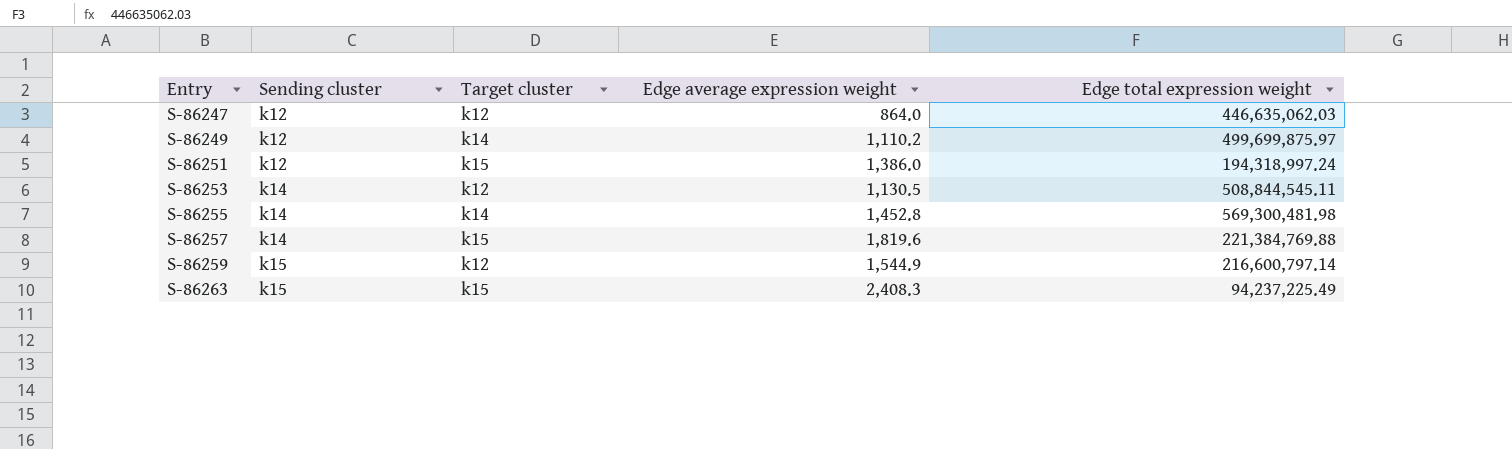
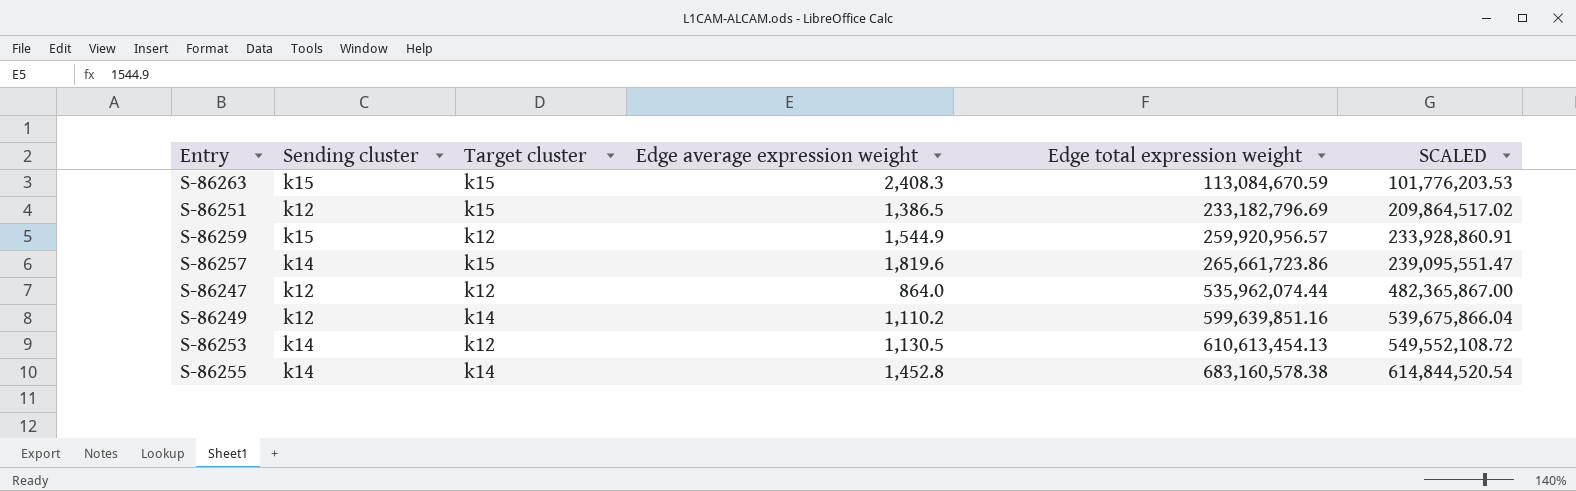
row order: Entry ascending -> Edge total expression weight ascending
column SCALED | formula: none -> [Edge total expression weight] * 0.9
S-86263 | Edge total expression weight: 94,237,225.49 -> 113,084,670.59
S-86251 | Edge average expression weight: 1,386.0 -> 1,386.5
S-86251 | Edge total expression weight: 194,318,997.24 -> 233,182,796.69
S-86259 | Edge total expression weight: 216,600,797.14 -> 259,920,956.57
S-86257 | Edge total expression weight: 221,384,769.88 -> 265,661,723.86
S-86247 | Edge total expression weight: 446,635,062.03 -> 535,962,074.44
S-86249 | Edge total expression weight: 499,699,875.97 -> 599,639,851.16
S-86253 | Edge total expression weight: 508,844,545.11 -> 610,613,454.13
S-86255 | Edge total expression weight: 569,300,481.98 -> 683,160,578.38

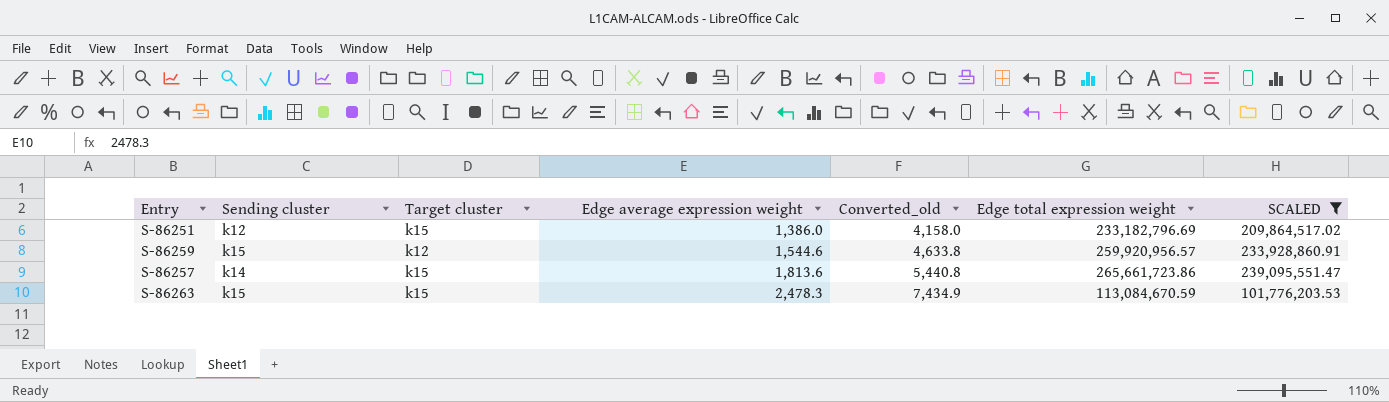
filter: none -> SCALED <= 239,095,551.47
row order: Edge total expression weight ascending -> Edge average expression weight ascending
column Converted_old | formula: none -> [Edge average expression weight] * 3
S-86251 | Edge average expression weight: 1,386.5 -> 1,386.0
S-86259 | Edge average expression weight: 1,544.9 -> 1,544.6
S-86257 | Edge average expression weight: 1,819.6 -> 1,813.6
S-86263 | Edge average expression weight: 2,408.3 -> 2,478.3

